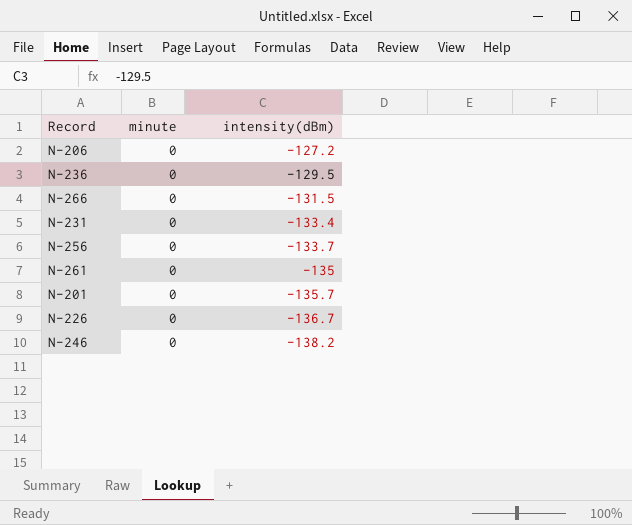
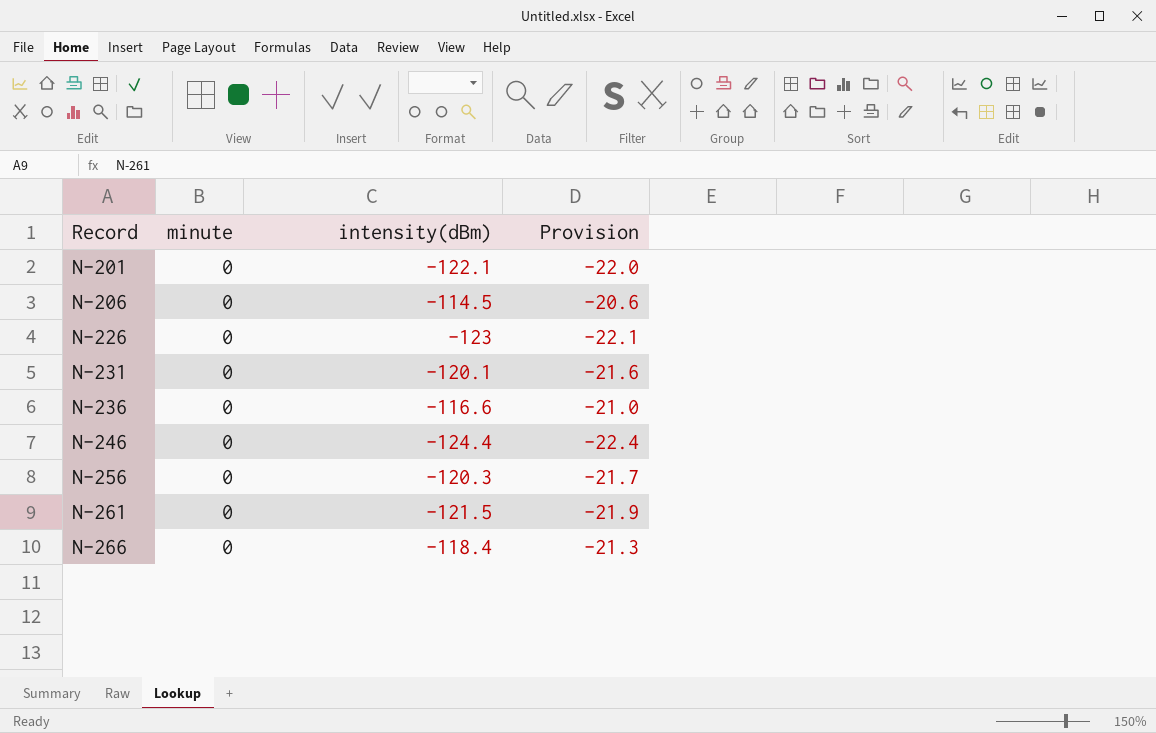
row order: intensity(dBm) descending -> Record ascending
column Provision | formula: none -> [intensity(dBm)] * 0.18
N-201 | intensity(dBm): -135.7 -> -122.1
N-206 | intensity(dBm): -127.2 -> -114.5
N-226 | intensity(dBm): -136.7 -> -123
N-231 | intensity(dBm): -133.4 -> -120.1
N-236 | intensity(dBm): -129.5 -> -116.6
N-246 | intensity(dBm): -138.2 -> -124.4
N-256 | intensity(dBm): -133.7 -> -120.3
N-261 | intensity(dBm): -135 -> -121.5
N-266 | intensity(dBm): -131.5 -> -118.4

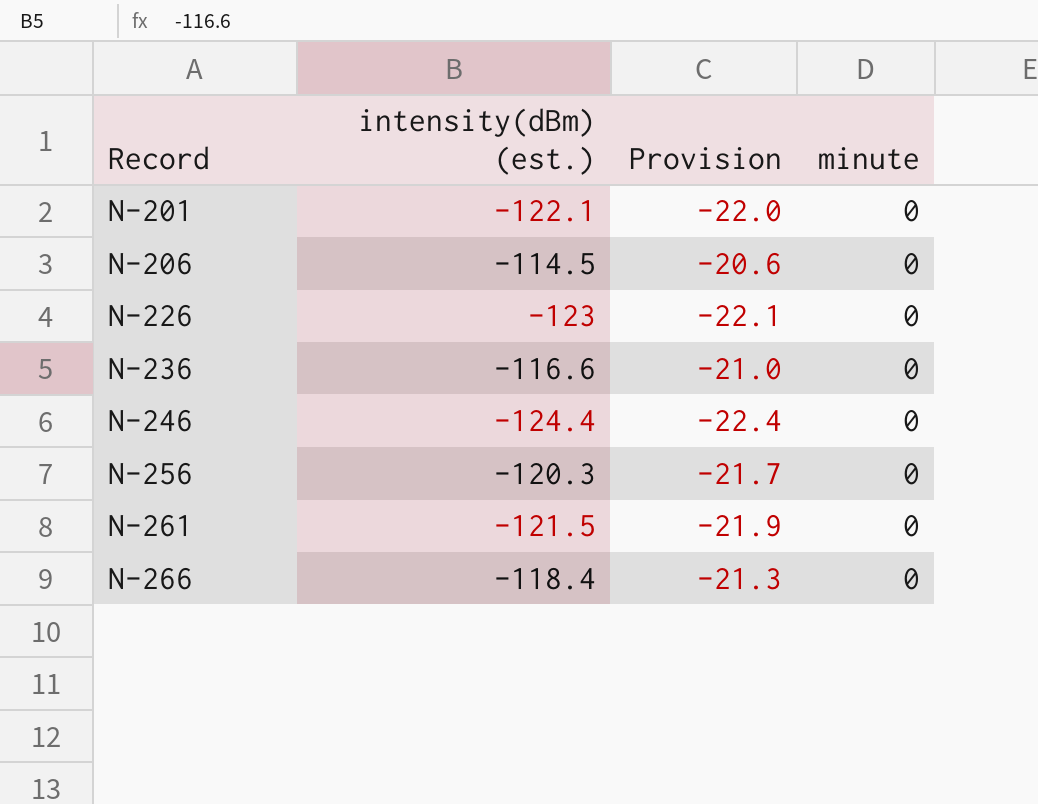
column name: intensity(dBm) -> intensity(dBm) (est.)
column minute | position: 2 -> 4
row N-231: 0 | -120.1 | -21.6 -> none

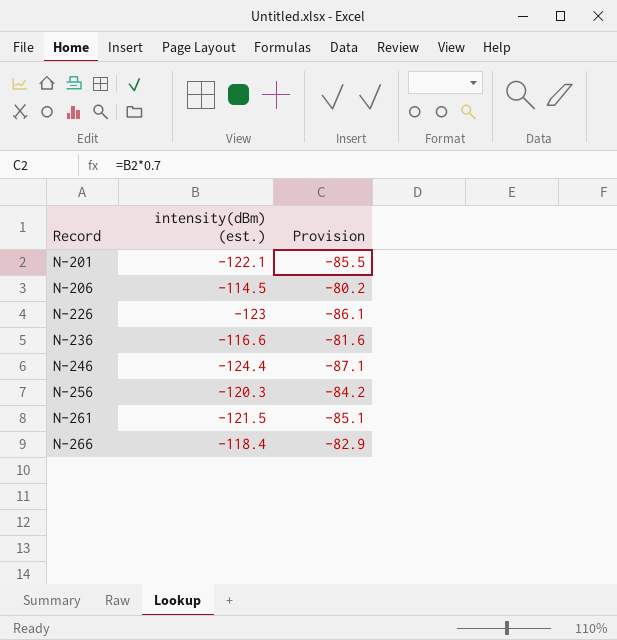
column minute | position: 4 -> none
column Provision | formula: [intensity(dBm) (est.)] * 0.18 -> [intensity(dBm) (est.)] * 0.7

